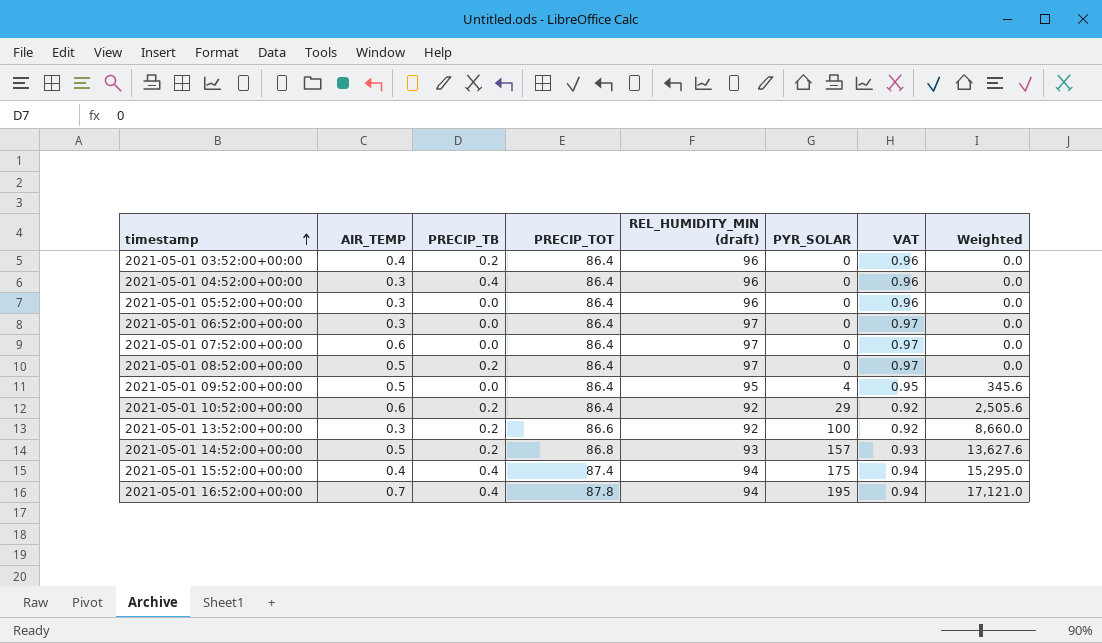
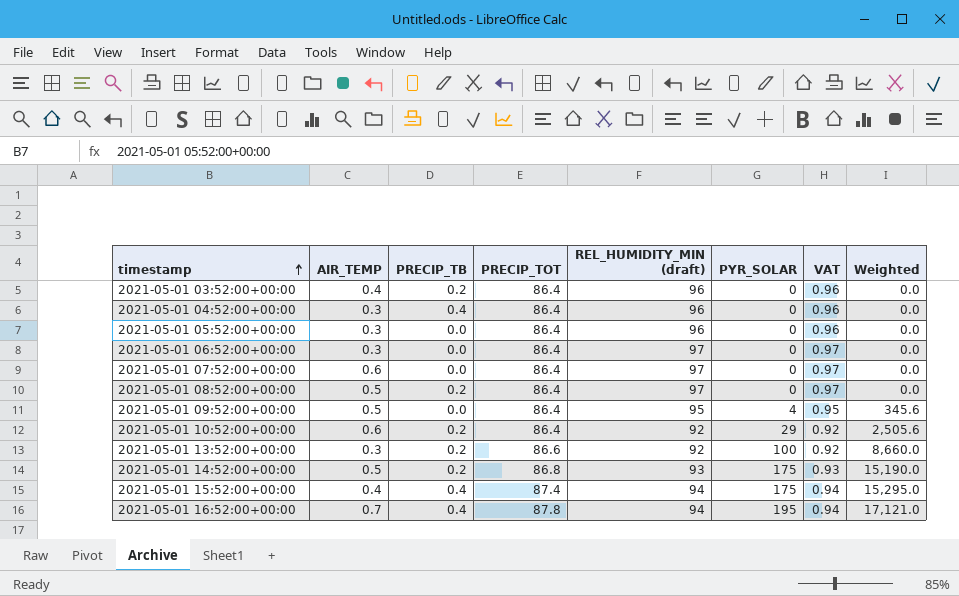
2021-05-01 14:52:00+00:00 | PYR_SOLAR: 157 -> 175
2021-05-01 14:52:00+00:00 | Weighted: 13,627.6 -> 15,190.0

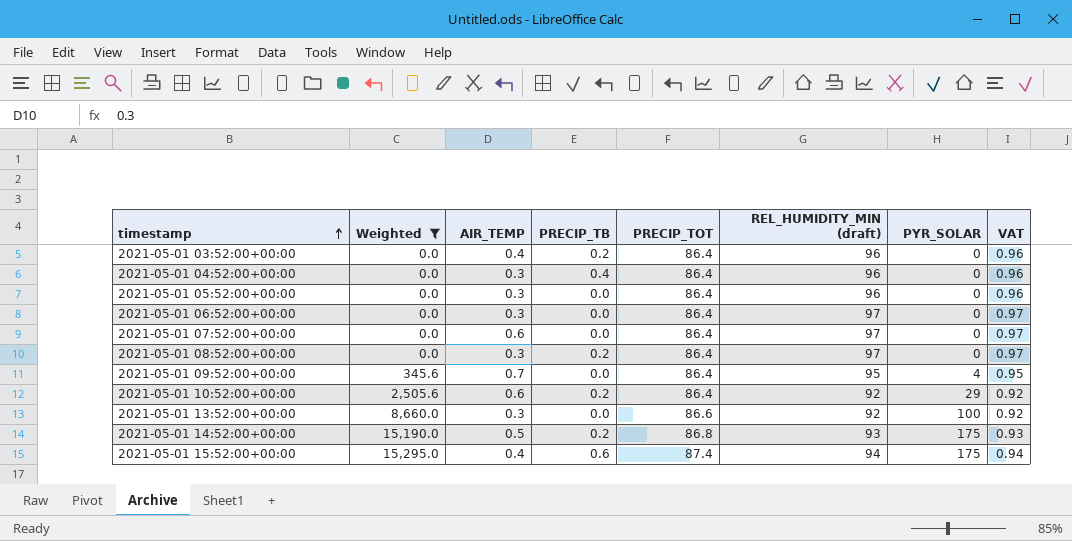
filter: none -> Weighted != 17,121.0
column Weighted | position: 8 -> 2
2021-05-01 08:52:00+00:00 | AIR_TEMP: 0.5 -> 0.3
2021-05-01 09:52:00+00:00 | AIR_TEMP: 0.5 -> 0.7
2021-05-01 13:52:00+00:00 | PRECIP_TB: 0.2 -> 0.0
2021-05-01 15:52:00+00:00 | PRECIP_TB: 0.4 -> 0.6

